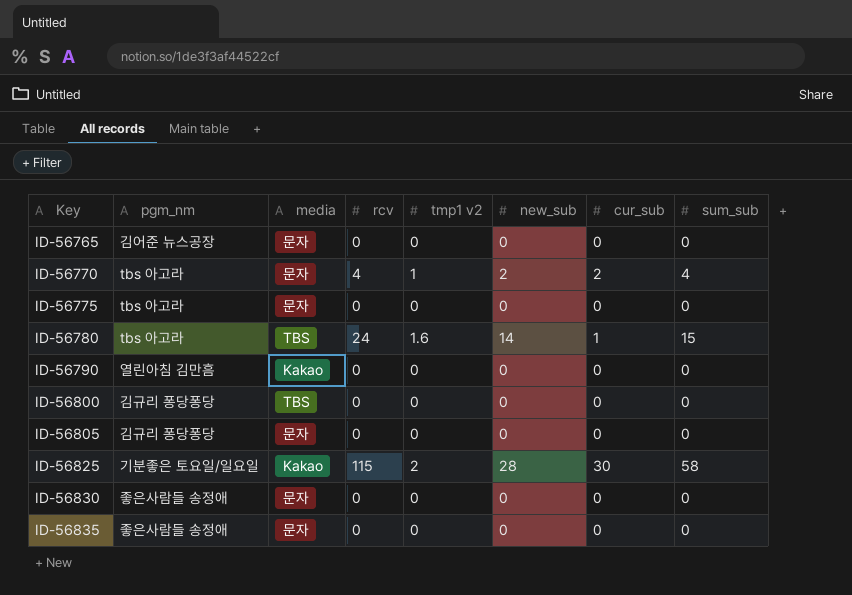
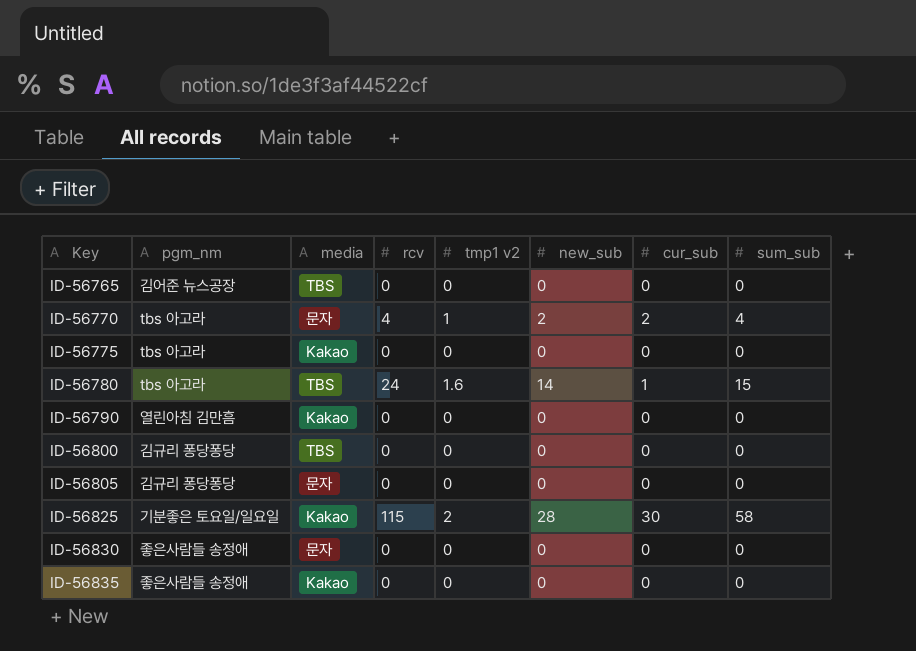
ID-56765 | media: 문자 -> TBS
ID-56775 | media: 문자 -> Kakao
ID-56835 | media: 문자 -> Kakao

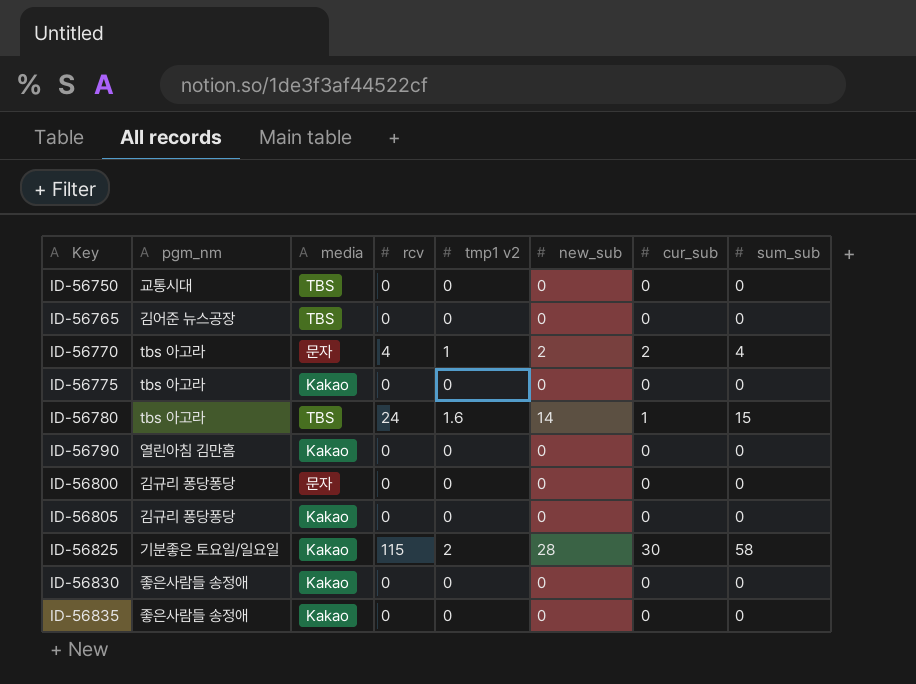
row ID-56750: none -> 교통시대 | TBS | 0 | 0 | 0 | 0 | 0
ID-56800 | media: TBS -> 문자
ID-56805 | media: 문자 -> Kakao
ID-56830 | media: 문자 -> Kakao

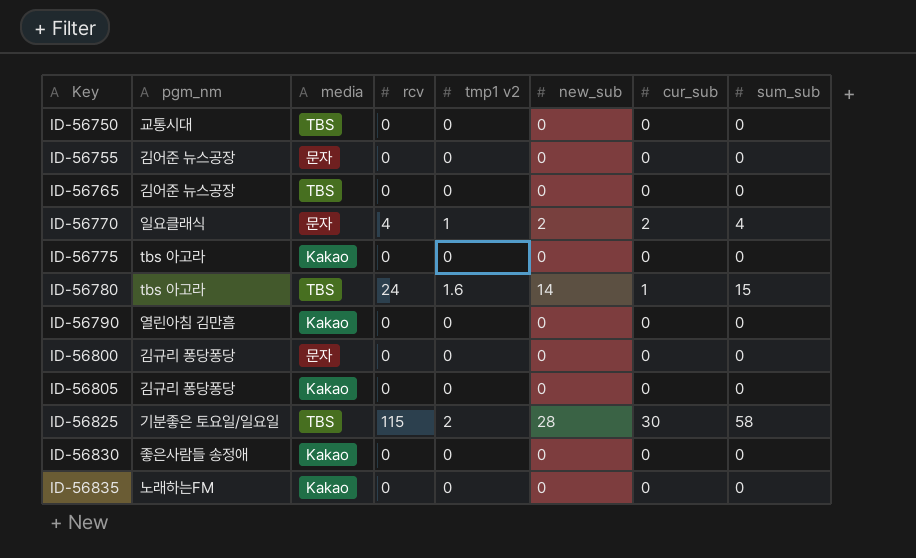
row ID-56755: none -> 김어준 뉴스공장 | 문자 | 0 | 0 | 0 | 0 | 0
ID-56770 | pgm_nm: tbs 아고라 -> 일요클래식
ID-56825 | media: Kakao -> TBS
ID-56835 | pgm_nm: 좋은사람들 송정애 -> 노래하는FM

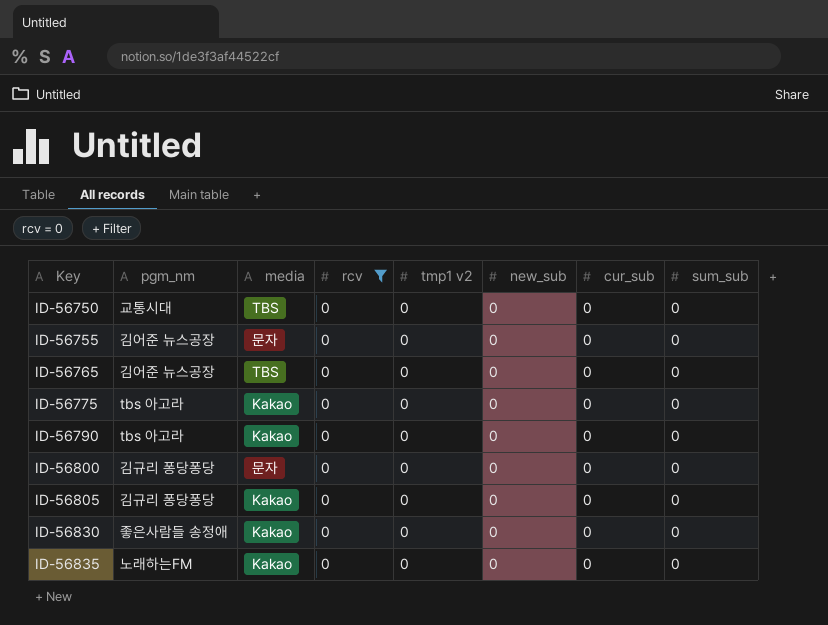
filter: none -> rcv = 0
ID-56790 | pgm_nm: 열린아침 김만흠 -> tbs 아고라

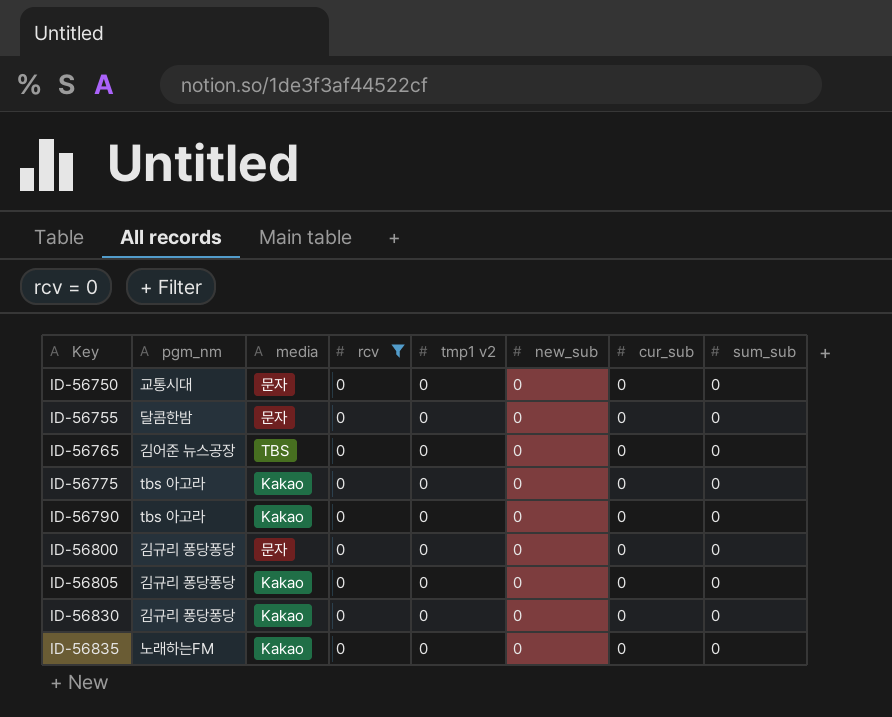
ID-56750 | media: TBS -> 문자
ID-56755 | pgm_nm: 김어준 뉴스공장 -> 달콤한밤
ID-56830 | pgm_nm: 좋은사람들 송정애 -> 김규리 퐁당퐁당

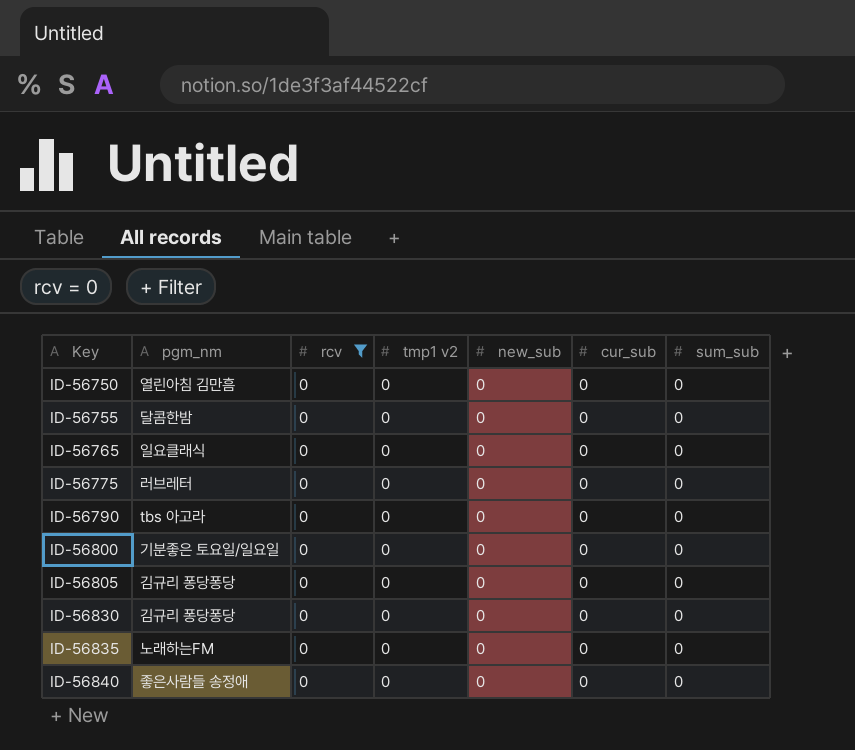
column media | position: 3 -> none
ID-56750 | pgm_nm: 교통시대 -> 열린아침 김만흠
ID-56765 | pgm_nm: 김어준 뉴스공장 -> 일요클래식
ID-56775 | pgm_nm: tbs 아고라 -> 러브레터
ID-56800 | pgm_nm: 김규리 퐁당퐁당 -> 기분좋은 토요일/일요일
row ID-56840: none -> 좋은사람들 송정애 | 0 | 0 | 0 | 0 | 0

